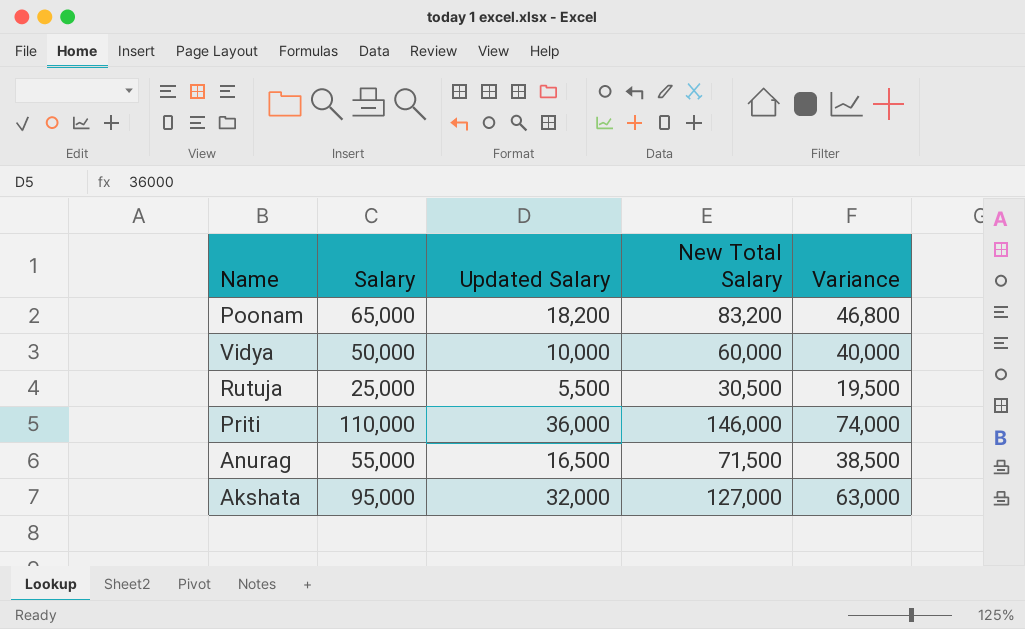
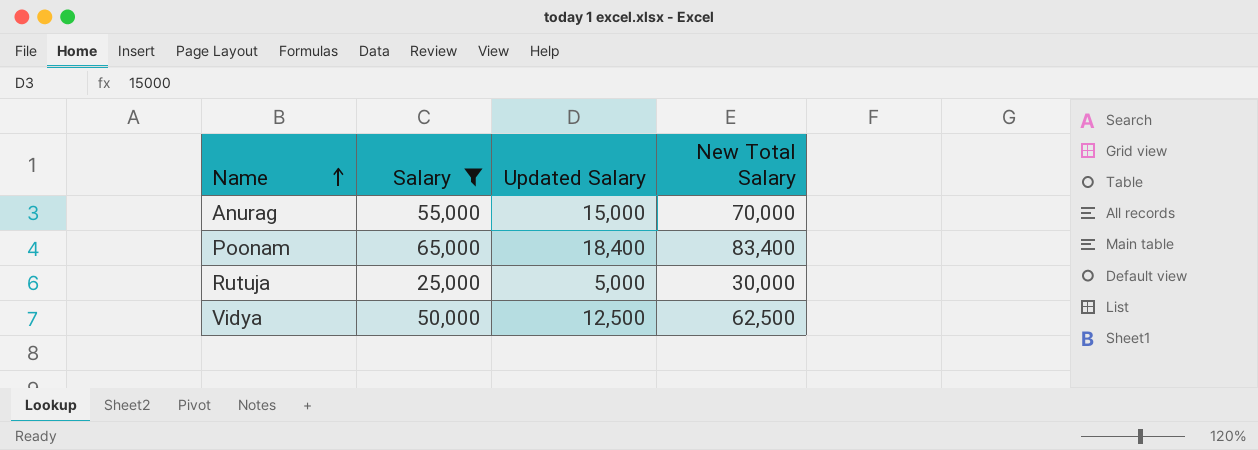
filter: none -> Salary <= 65,000
row order: none -> Name ascending
column Variance | formula: [Salary] - [Updated Salary] -> none
Anurag | Updated Salary: 16,500 -> 15,000
Anurag | New Total Salary: 71,500 -> 70,000
Poonam | Updated Salary: 18,200 -> 18,400
Poonam | New Total Salary: 83,200 -> 83,400
Rutuja | Updated Salary: 5,500 -> 5,000
Rutuja | New Total Salary: 30,500 -> 30,000
Vidya | Updated Salary: 10,000 -> 12,500
Vidya | New Total Salary: 60,000 -> 62,500

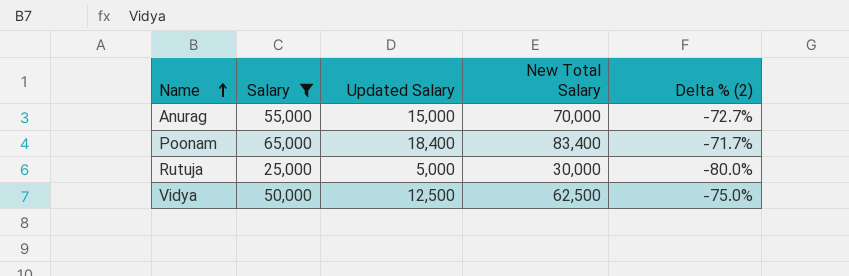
column Delta % (2) | formula: none -> ([Updated Salary] - [Salary]) / [Salary]

